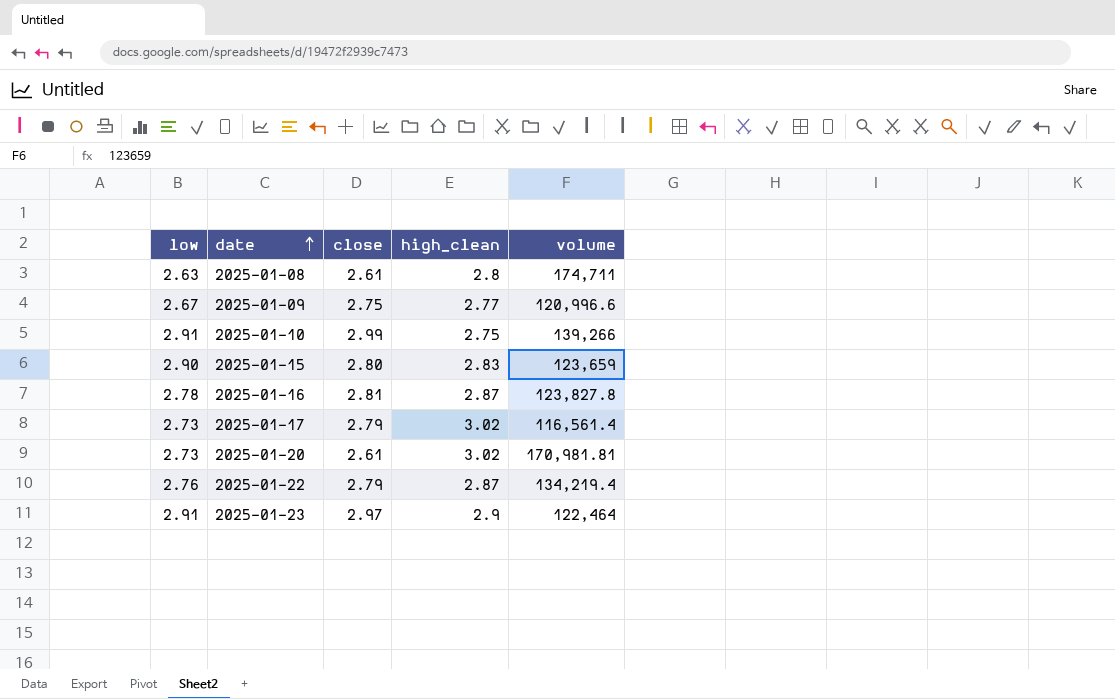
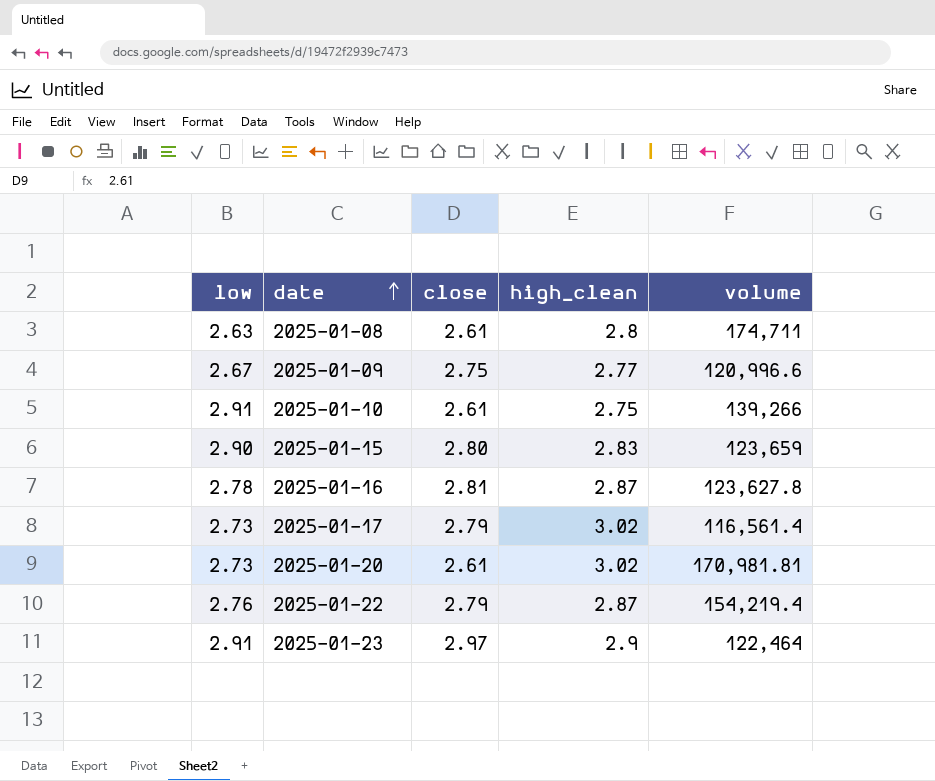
2025-01-10 | close: 2.99 -> 2.61
2025-01-16 | volume: 123,827.8 -> 123,627.8
2025-01-22 | volume: 134,219.4 -> 154,219.4

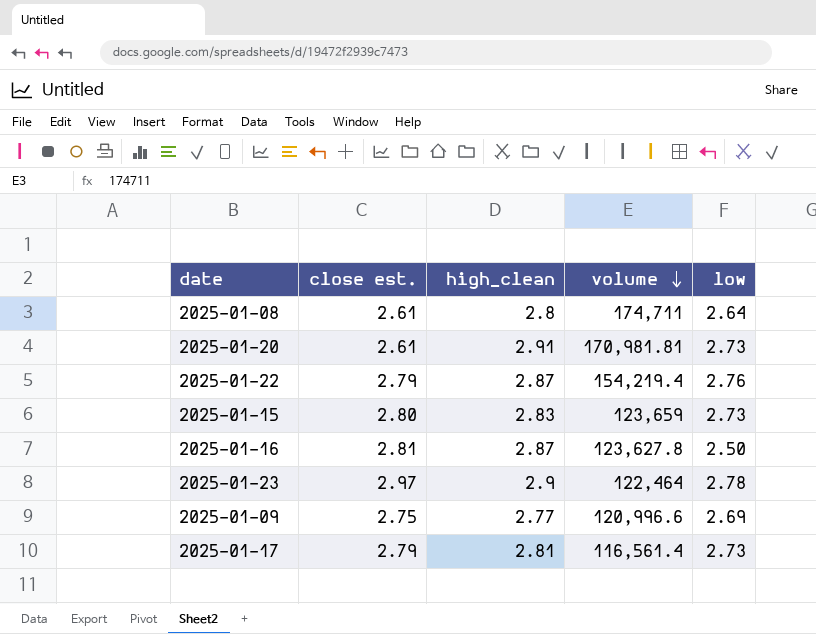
row order: date ascending -> volume descending
column name: close -> close est.
column low | position: 1 -> 5
row 2025-01-10: 2.91 | 2.61 | 2.75 | 139,266 -> none
2025-01-08 | low: 2.63 -> 2.64
2025-01-20 | high_clean: 3.02 -> 2.91
2025-01-15 | low: 2.90 -> 2.73
2025-01-16 | low: 2.78 -> 2.50
2025-01-23 | low: 2.91 -> 2.78
2025-01-09 | low: 2.67 -> 2.69
2025-01-17 | high_clean: 3.02 -> 2.81

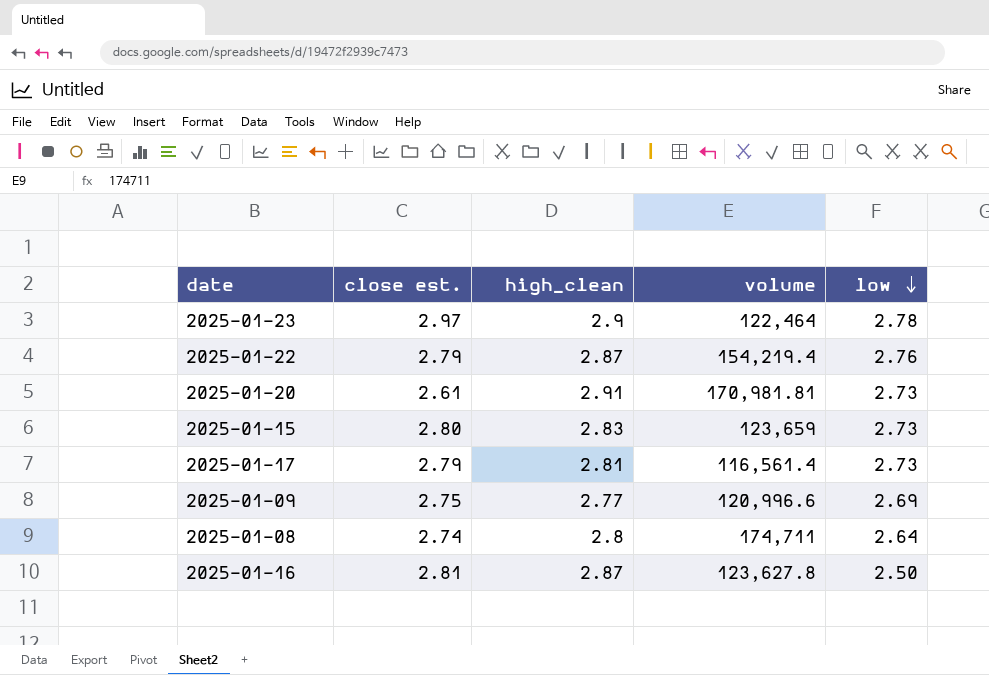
row order: volume descending -> low descending
2025-01-08 | close est.: 2.61 -> 2.74

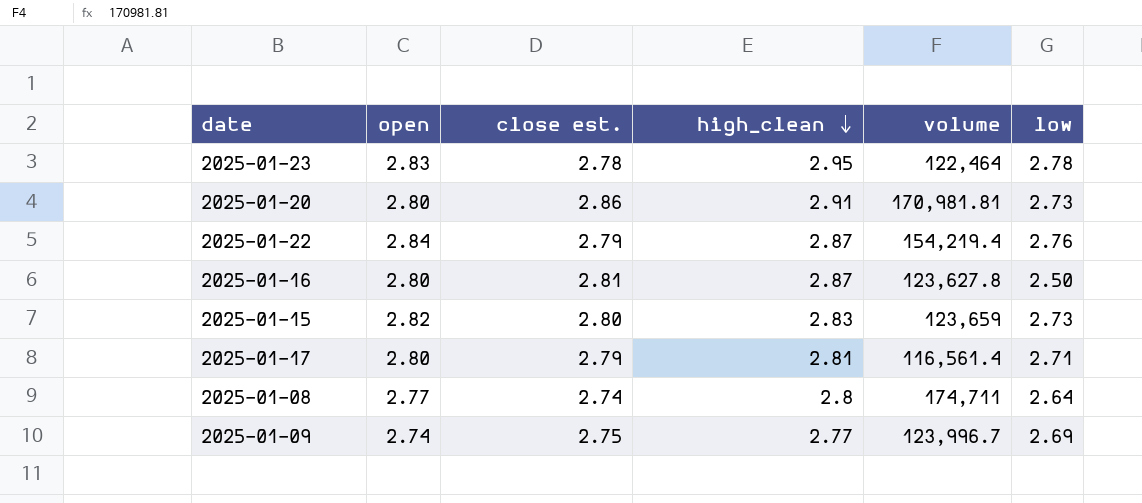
row order: low descending -> high_clean descending
column open | position: none -> 2
2025-01-23 | close est.: 2.97 -> 2.78
2025-01-23 | high_clean: 2.9 -> 2.95
2025-01-20 | close est.: 2.61 -> 2.86
2025-01-17 | low: 2.73 -> 2.71
2025-01-09 | volume: 120,996.6 -> 123,996.7

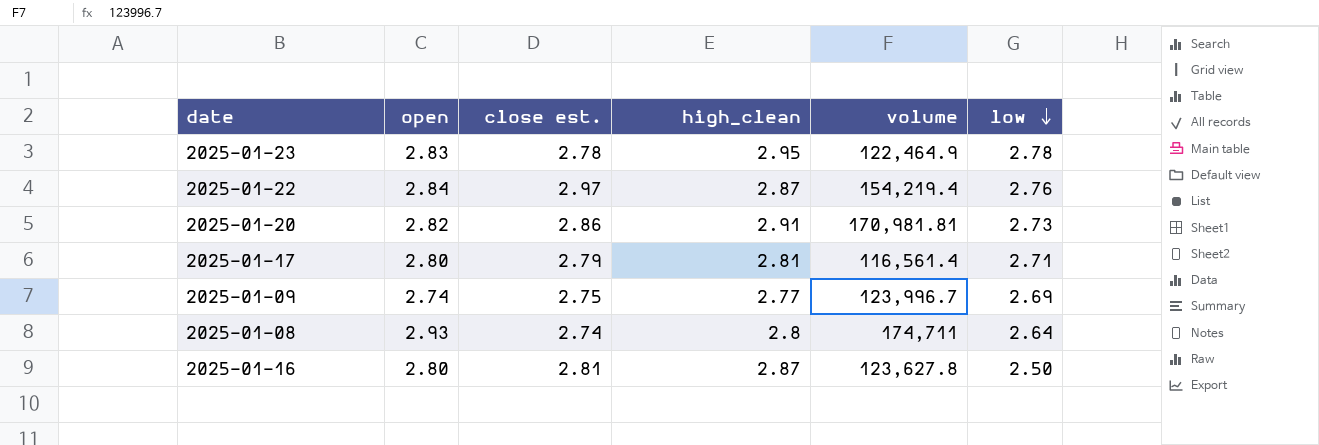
row order: high_clean descending -> low descending
row 2025-01-15: 2.82 | 2.80 | 2.83 | 123,659 | 2.73 -> none
2025-01-23 | volume: 122,464 -> 122,464.9
2025-01-22 | close est.: 2.79 -> 2.97
2025-01-20 | open: 2.80 -> 2.82
2025-01-08 | open: 2.77 -> 2.93

